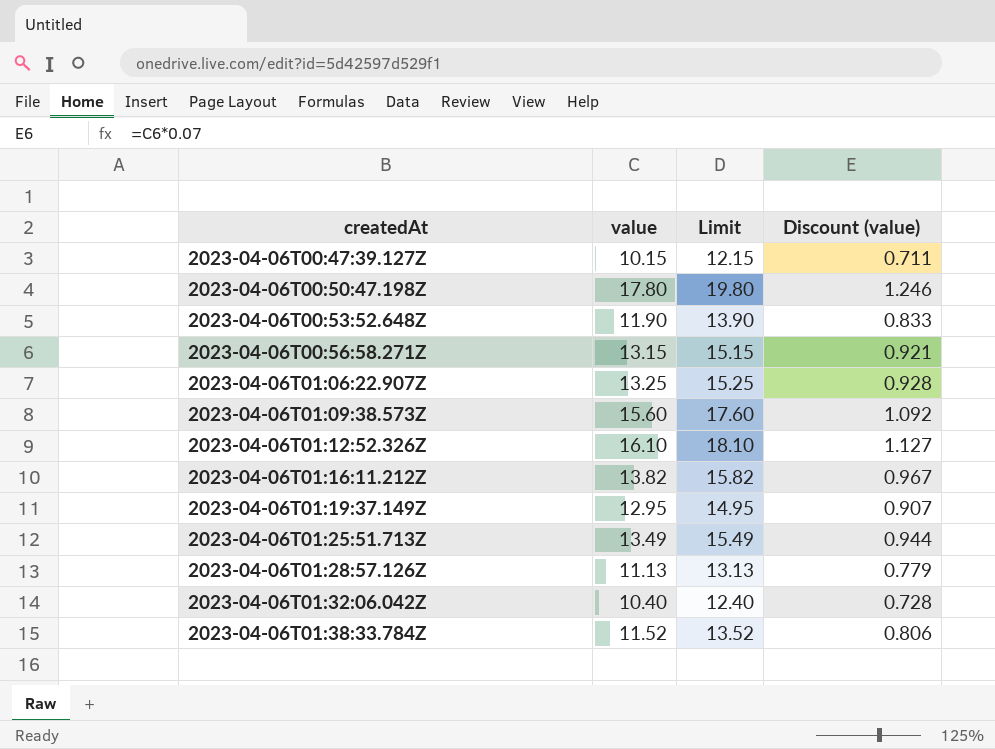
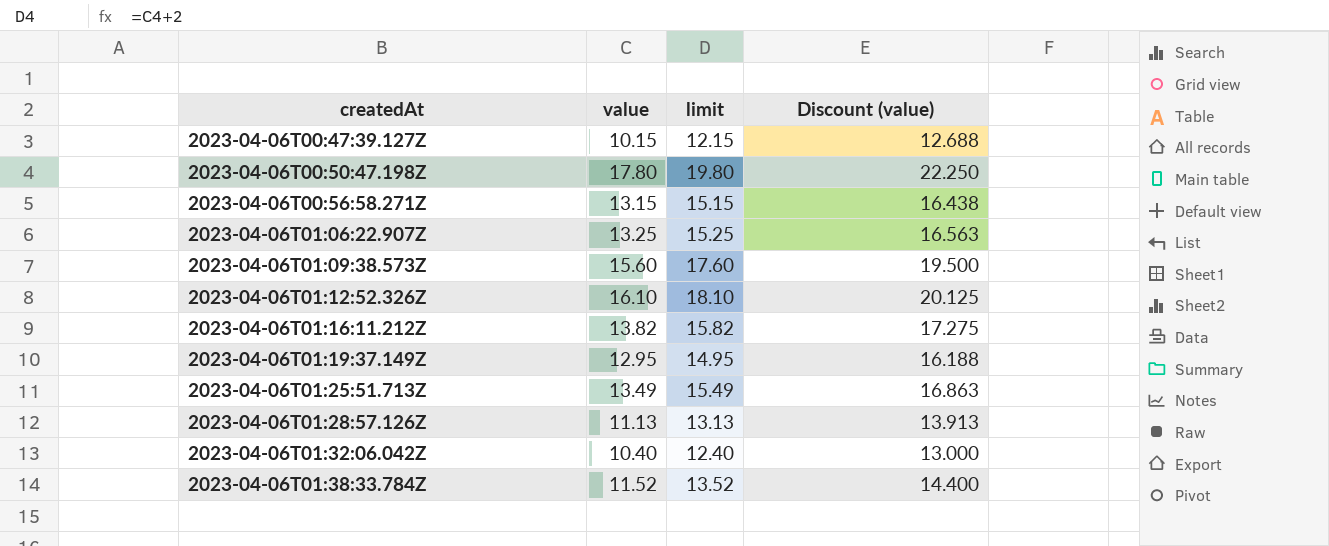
column name: Limit -> limit
column Discount (value) | formula: [value] * 0.07 -> [value] * 1.25
row 2023-04-06T00:53:52.648Z: 11.90 | 13.90 | 0.833 -> none

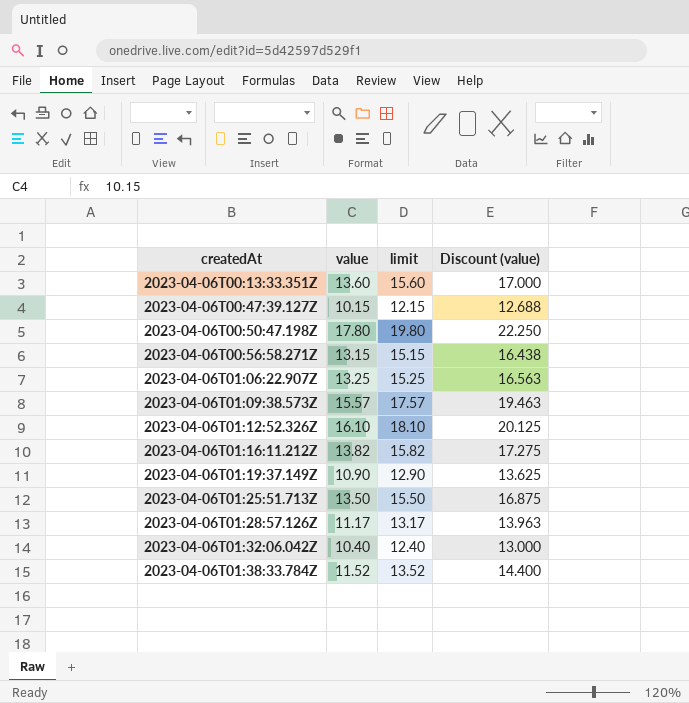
row 2023-04-06T00:13:33.351Z: none -> 13.60 | 15.60 | 17.000
2023-04-06T01:09:38.573Z | value: 15.60 -> 15.57
2023-04-06T01:09:38.573Z | limit: 17.60 -> 17.57
2023-04-06T01:09:38.573Z | Discount (value): 19.500 -> 19.463
2023-04-06T01:19:37.149Z | value: 12.95 -> 10.90
2023-04-06T01:19:37.149Z | limit: 14.95 -> 12.90
2023-04-06T01:19:37.149Z | Discount (value): 16.188 -> 13.625
2023-04-06T01:25:51.713Z | value: 13.49 -> 13.50
2023-04-06T01:25:51.713Z | limit: 15.49 -> 15.50
2023-04-06T01:25:51.713Z | Discount (value): 16.863 -> 16.875
2023-04-06T01:28:57.126Z | value: 11.13 -> 11.17
2023-04-06T01:28:57.126Z | limit: 13.13 -> 13.17
2023-04-06T01:28:57.126Z | Discount (value): 13.913 -> 13.963

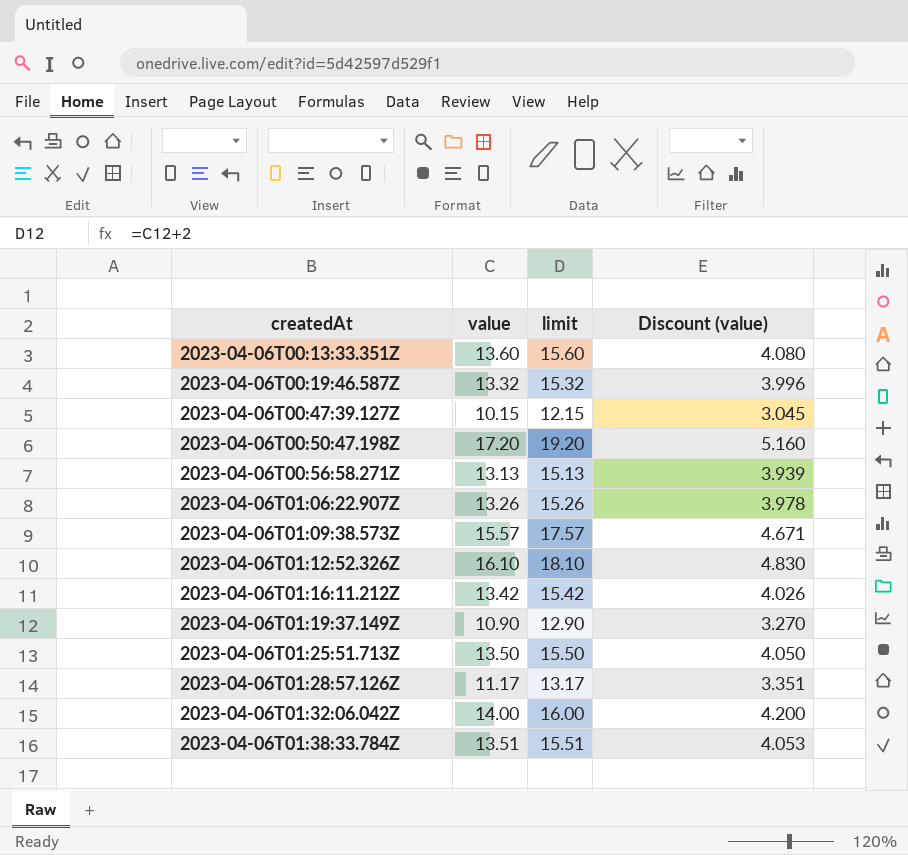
column Discount (value) | formula: [value] * 1.25 -> [value] * 0.3
row 2023-04-06T00:19:46.587Z: none -> 13.32 | 15.32 | 3.996
2023-04-06T00:50:47.198Z | value: 17.80 -> 17.20
2023-04-06T00:50:47.198Z | limit: 19.80 -> 19.20
2023-04-06T00:56:58.271Z | value: 13.15 -> 13.13
2023-04-06T00:56:58.271Z | limit: 15.15 -> 15.13
2023-04-06T01:06:22.907Z | value: 13.25 -> 13.26
2023-04-06T01:06:22.907Z | limit: 15.25 -> 15.26
2023-04-06T01:16:11.212Z | value: 13.82 -> 13.42
2023-04-06T01:16:11.212Z | limit: 15.82 -> 15.42
2023-04-06T01:32:06.042Z | value: 10.40 -> 14.00
2023-04-06T01:32:06.042Z | limit: 12.40 -> 16.00
2023-04-06T01:38:33.784Z | value: 11.52 -> 13.51
2023-04-06T01:38:33.784Z | limit: 13.52 -> 15.51

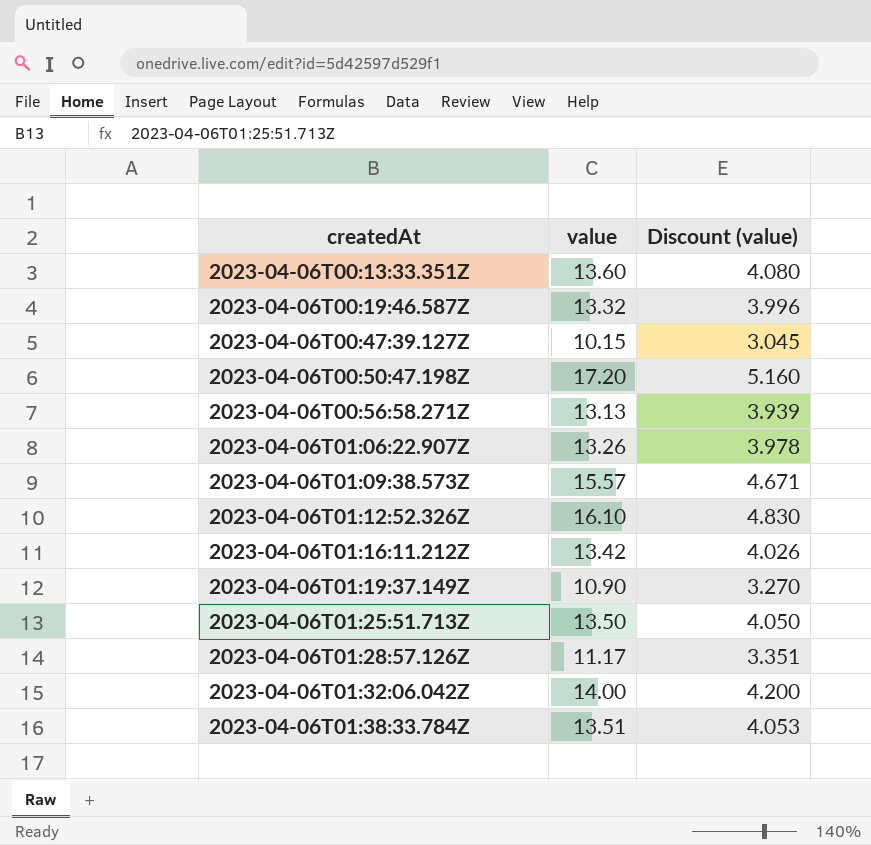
column limit | formula: [value] + 2 -> none

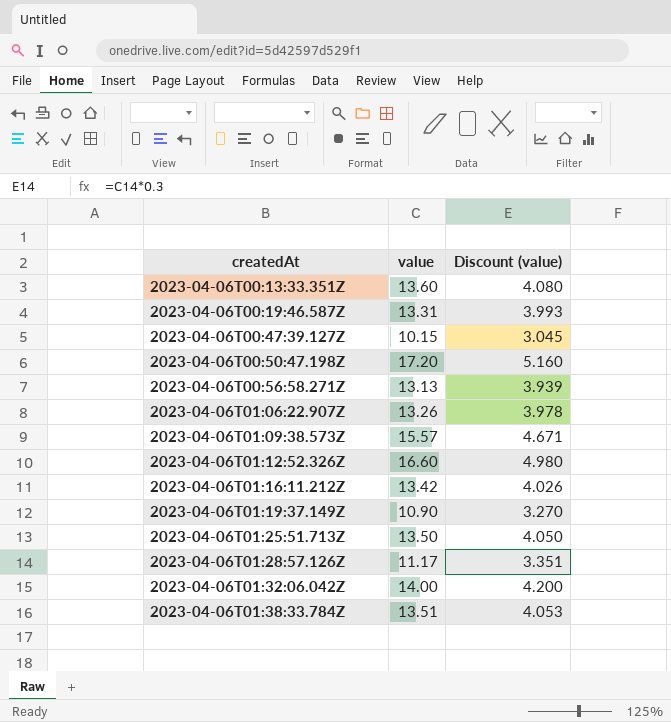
2023-04-06T00:19:46.587Z | value: 13.32 -> 13.31
2023-04-06T00:19:46.587Z | Discount (value): 3.996 -> 3.993
2023-04-06T01:12:52.326Z | value: 16.10 -> 16.60
2023-04-06T01:12:52.326Z | Discount (value): 4.830 -> 4.980

